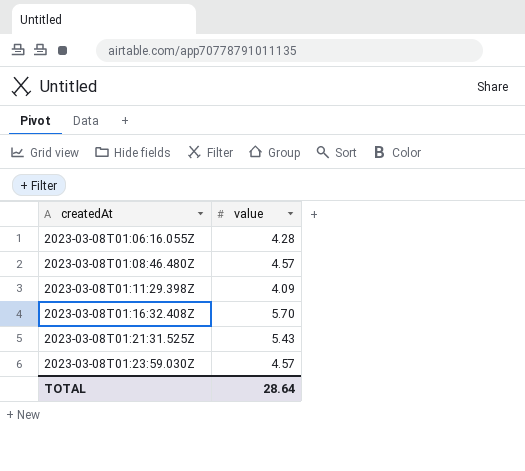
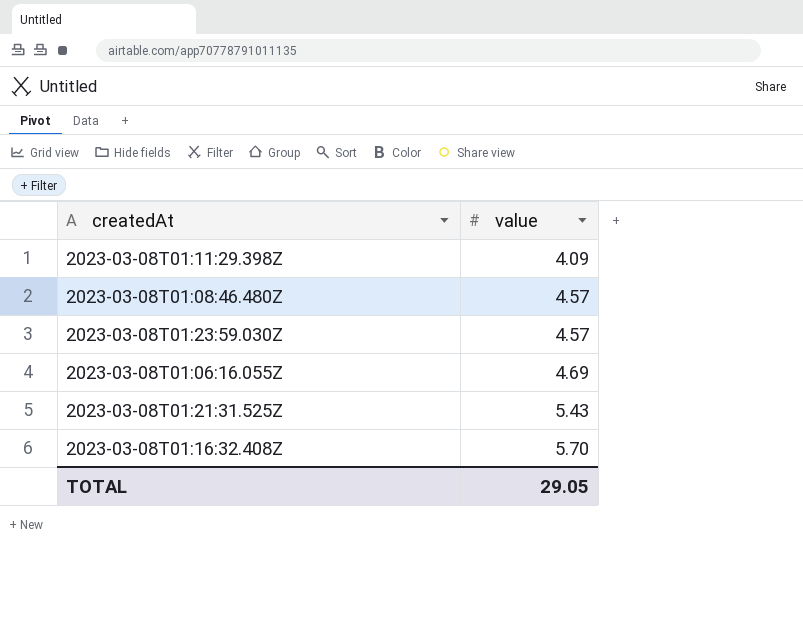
row order: createdAt ascending -> value ascending
2023-03-08T01:06:16.055Z | value: 4.28 -> 4.69
TOTAL | value: 28.64 -> 29.05

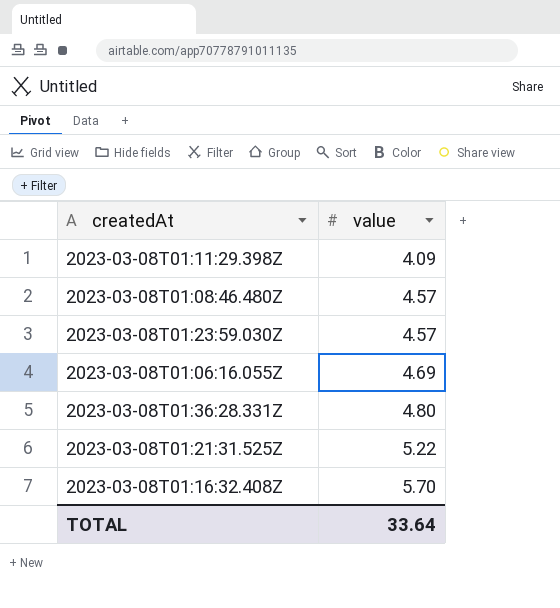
row 2023-03-08T01:36:28.331Z: none -> 4.80
2023-03-08T01:21:31.525Z | value: 5.43 -> 5.22
TOTAL | value: 29.05 -> 33.64

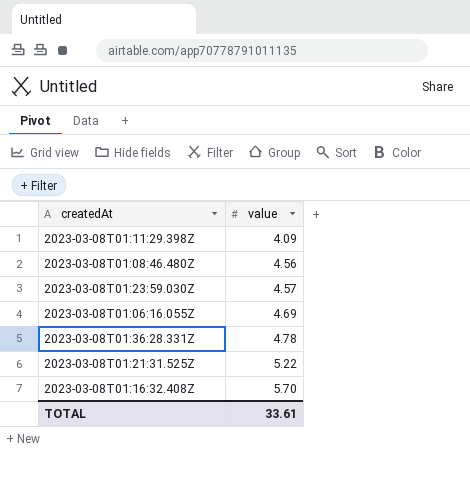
2023-03-08T01:08:46.480Z | value: 4.57 -> 4.56
2023-03-08T01:36:28.331Z | value: 4.80 -> 4.78
TOTAL | value: 33.64 -> 33.61

